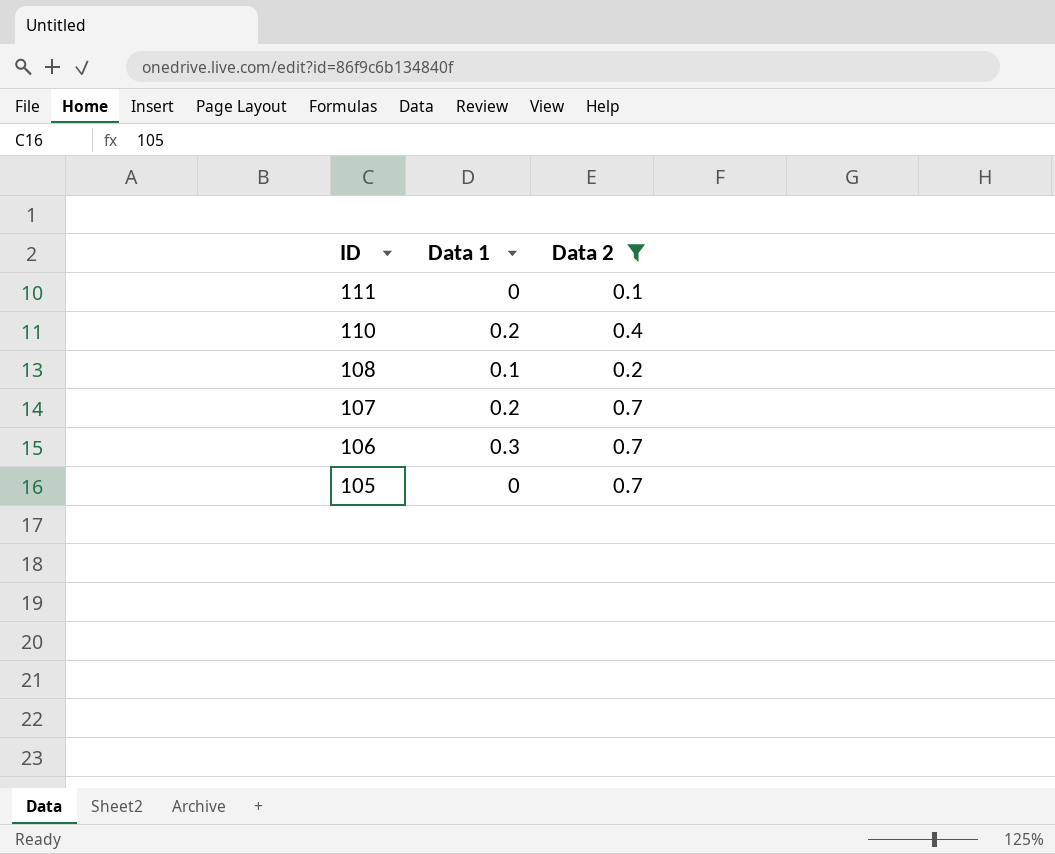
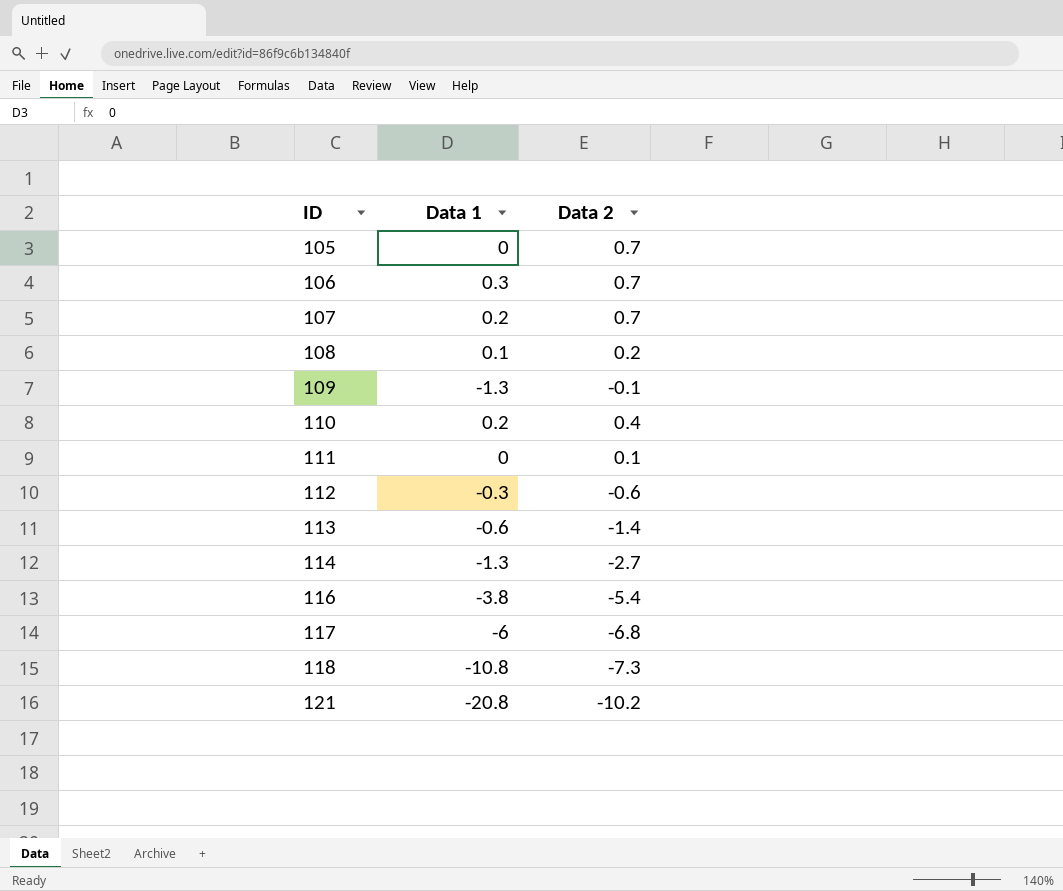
filter: Data 2 >= 0.1 -> none
row order: ID descending -> ID ascending

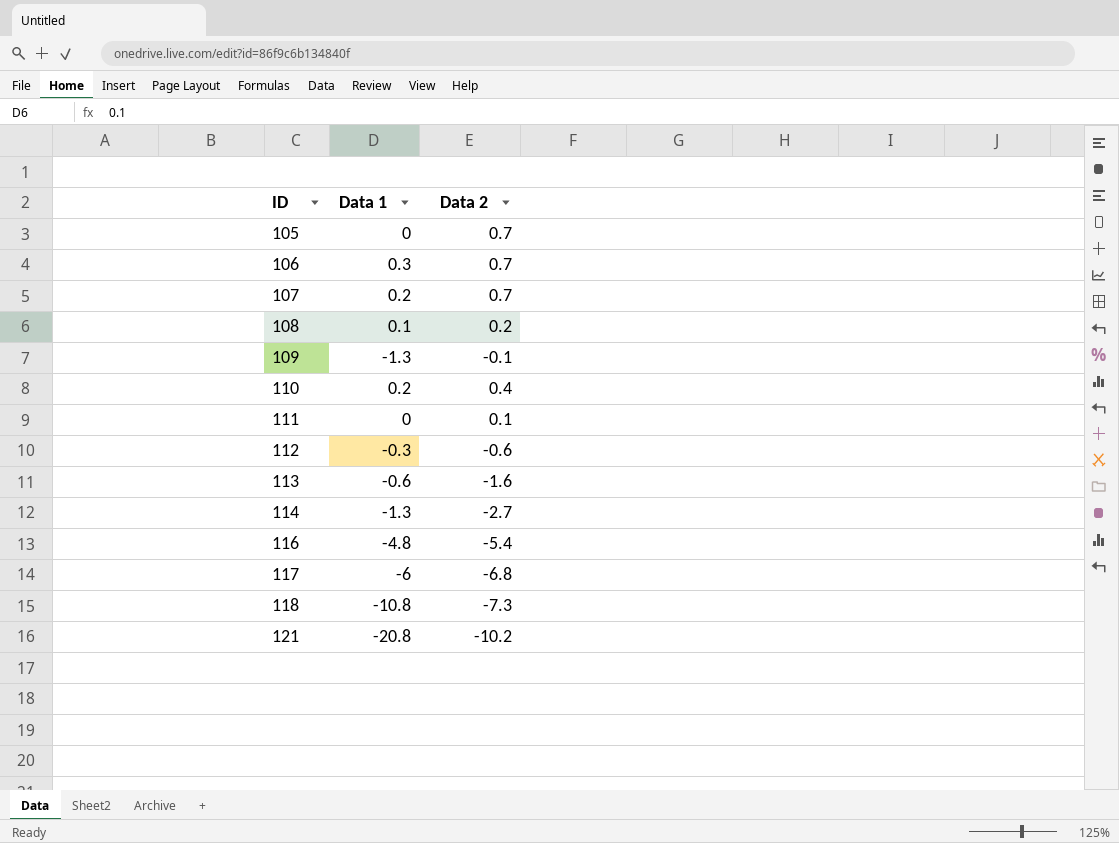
113 | Data 2: -1.4 -> -1.6
116 | Data 1: -3.8 -> -4.8

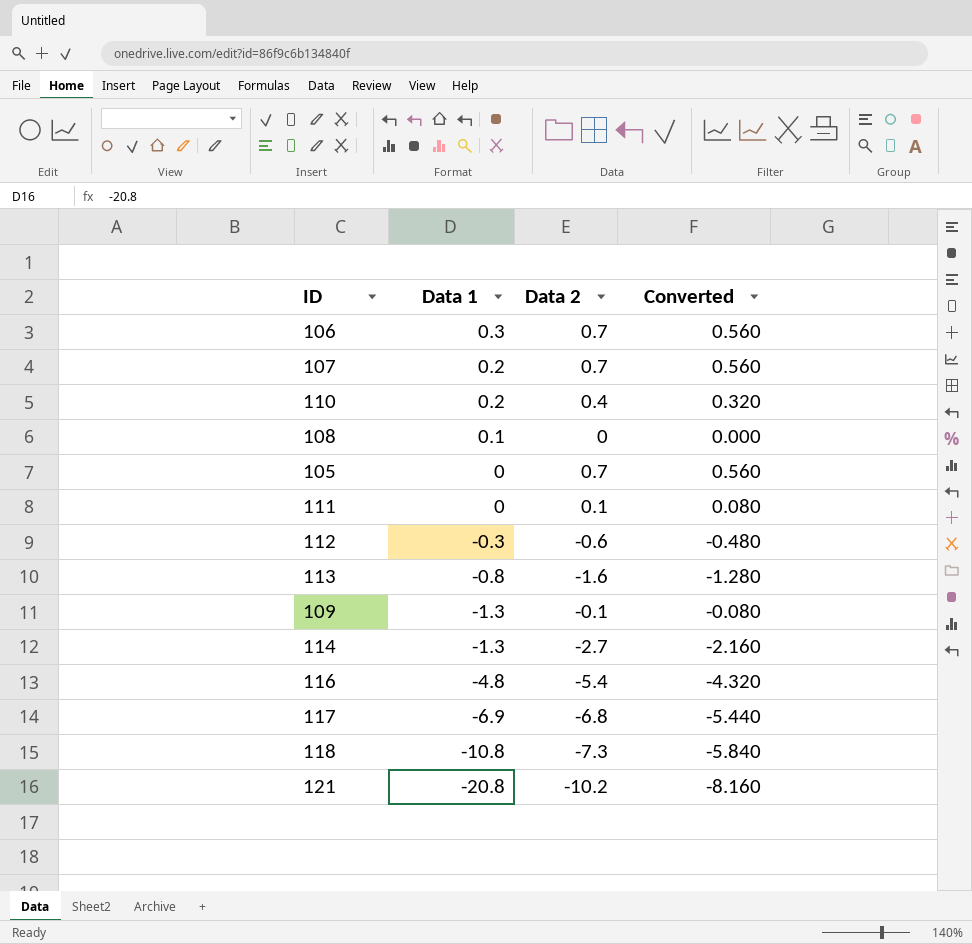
row order: ID ascending -> Data 1 descending
column Converted | formula: none -> [Data 2] * 0.8
108 | Data 2: 0.2 -> 0
113 | Data 1: -0.6 -> -0.8
117 | Data 1: -6 -> -6.9

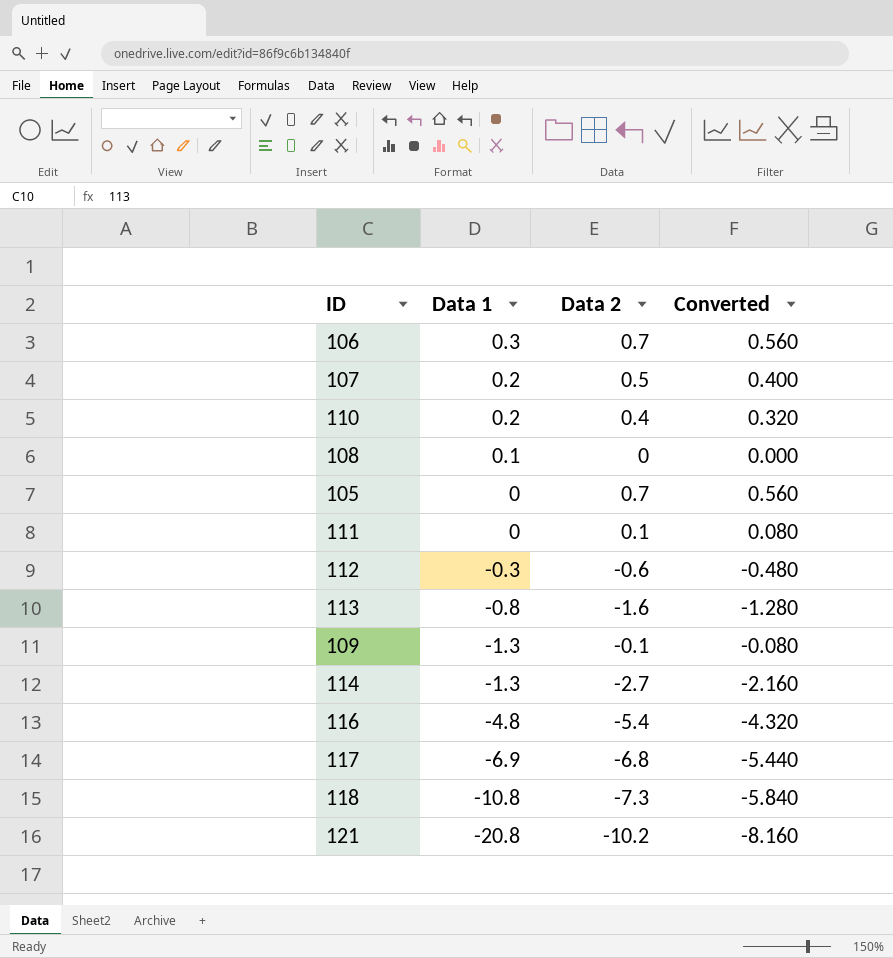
107 | Data 2: 0.7 -> 0.5
107 | Converted: 0.560 -> 0.400

